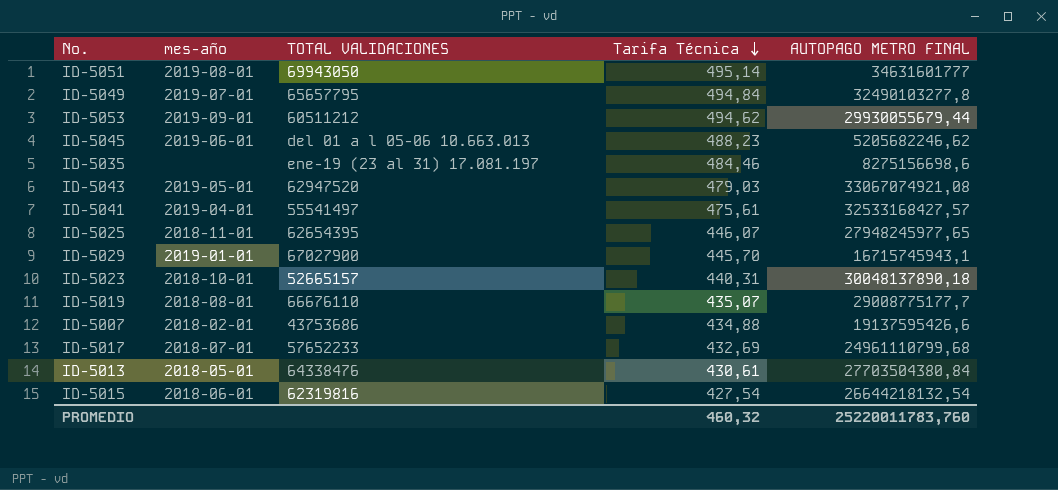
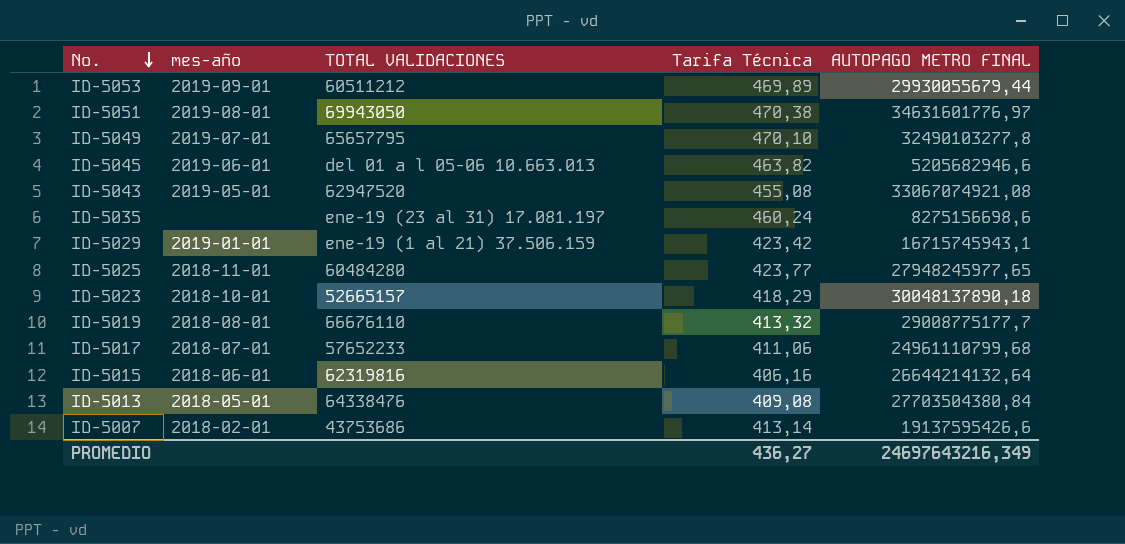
row order: Tarifa Técnica descending -> No. descending
row ID-5041: 2019-04-01 | 55541497 | 475,61 | 32533168427,57 -> none
ID-5053 | Tarifa Técnica: 494,62 -> 469,89
ID-5051 | Tarifa Técnica: 495,14 -> 470,38
ID-5051 | AUTOPAGO METRO FINAL: 34631601777 -> 34631601776,97
ID-5049 | Tarifa Técnica: 494,84 -> 470,10
ID-5045 | Tarifa Técnica: 488,23 -> 463,82
ID-5045 | AUTOPAGO METRO FINAL: 5205682246,62 -> 5205682946,6
ID-5043 | Tarifa Técnica: 479,03 -> 455,08
ID-5035 | Tarifa Técnica: 484,46 -> 460,24
ID-5029 | TOTAL VALIDACIONES: 67027900 -> ene-19 (1 al 21) 37.506.159
ID-5029 | Tarifa Técnica: 445,70 -> 423,42
ID-5025 | TOTAL VALIDACIONES: 62654395 -> 60484280
ID-5025 | Tarifa Técnica: 446,07 -> 423,77
ID-5023 | Tarifa Técnica: 440,31 -> 418,29
ID-5019 | Tarifa Técnica: 435,07 -> 413,32
ID-5017 | Tarifa Técnica: 432,69 -> 411,06
ID-5015 | Tarifa Técnica: 427,54 -> 406,16
ID-5015 | AUTOPAGO METRO FINAL: 26644218132,54 -> 26644214132,64
ID-5013 | Tarifa Técnica: 430,61 -> 409,08
ID-5007 | Tarifa Técnica: 434,88 -> 413,14
PROMEDIO | Tarifa Técnica: 460,32 -> 436,27
PROMEDIO | AUTOPAGO METRO FINAL: 25220011783,760 -> 24697643216,349

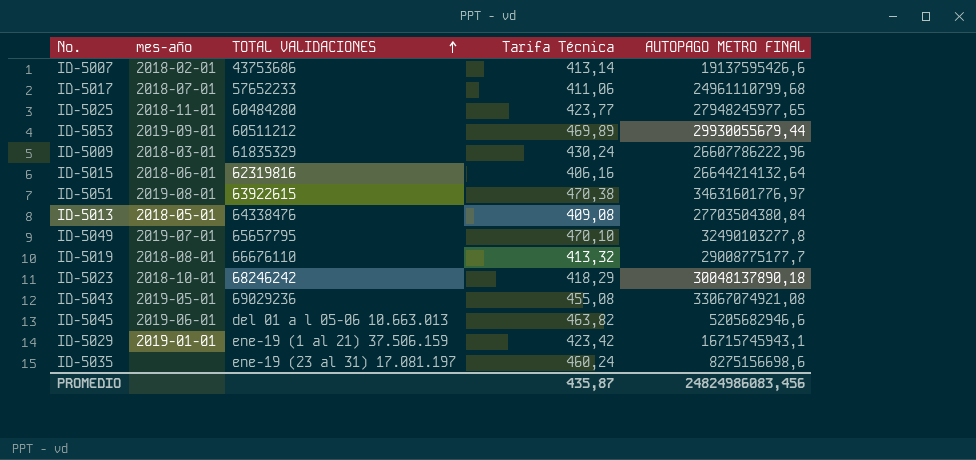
row order: No. descending -> TOTAL VALIDACIONES ascending
row ID-5009: none -> 2018-03-01 | 61835329 | 430,24 | 26607786222,96
ID-5051 | TOTAL VALIDACIONES: 69943050 -> 63922615
ID-5023 | TOTAL VALIDACIONES: 52665157 -> 68246242
ID-5043 | TOTAL VALIDACIONES: 62947520 -> 69029236
PROMEDIO | Tarifa Técnica: 436,27 -> 435,87
PROMEDIO | AUTOPAGO METRO FINAL: 24697643216,349 -> 24824986083,456

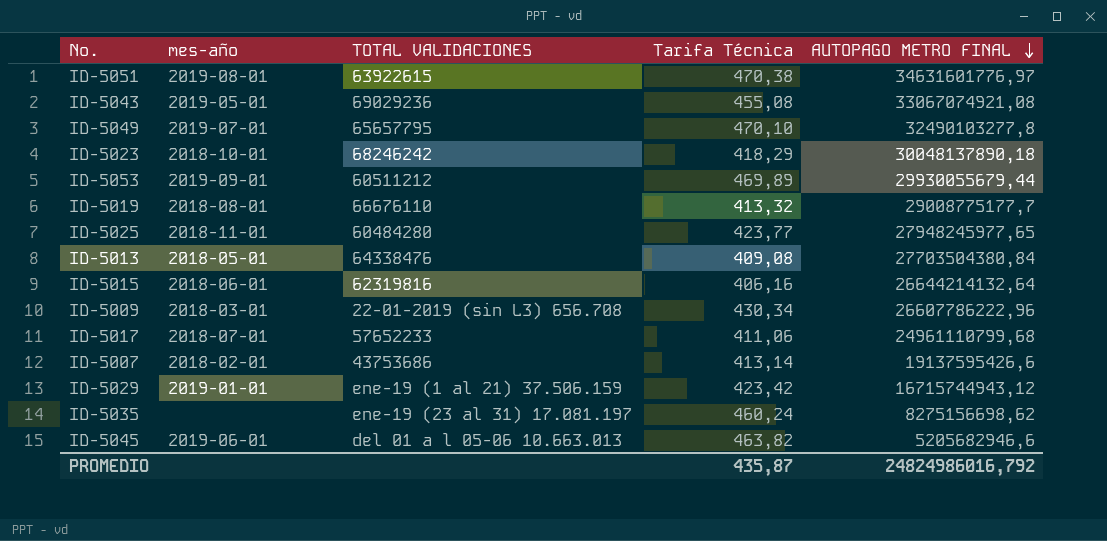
row order: TOTAL VALIDACIONES ascending -> AUTOPAGO METRO FINAL descending
ID-5009 | TOTAL VALIDACIONES: 61835329 -> 22-01-2019 (sin L3) 656.708
ID-5009 | Tarifa Técnica: 430,24 -> 430,34
ID-5029 | AUTOPAGO METRO FINAL: 16715745943,1 -> 16715744943,12
ID-5035 | AUTOPAGO METRO FINAL: 8275156698,6 -> 8275156698,62
PROMEDIO | AUTOPAGO METRO FINAL: 24824986083,456 -> 24824986016,792

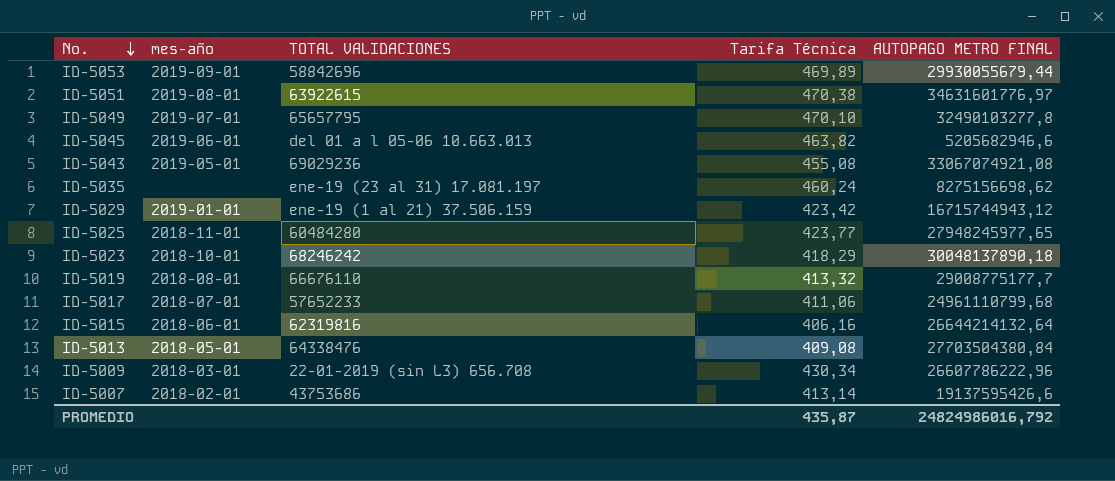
row order: AUTOPAGO METRO FINAL descending -> No. descending
ID-5053 | TOTAL VALIDACIONES: 60511212 -> 58842696

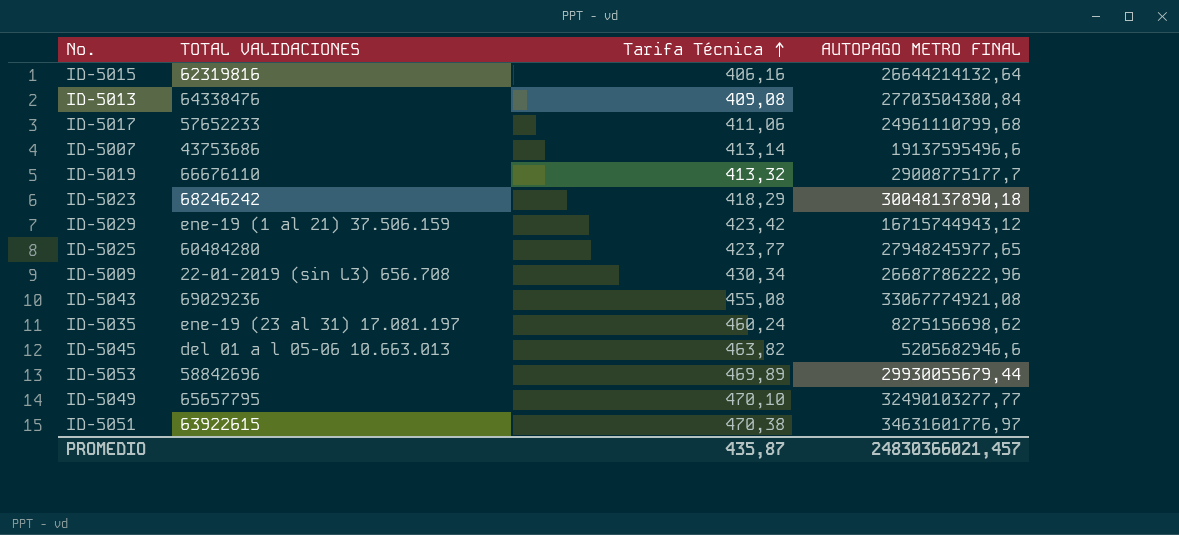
row order: No. descending -> Tarifa Técnica ascending
column mes-año | position: 2 -> none
ID-5007 | AUTOPAGO METRO FINAL: 19137595426,6 -> 19137595496,6
ID-5009 | AUTOPAGO METRO FINAL: 26607786222,96 -> 26687786222,96
ID-5043 | AUTOPAGO METRO FINAL: 33067074921,08 -> 33067774921,08
ID-5049 | AUTOPAGO METRO FINAL: 32490103277,8 -> 32490103277,77
PROMEDIO | AUTOPAGO METRO FINAL: 24824986016,792 -> 24830366021,457

